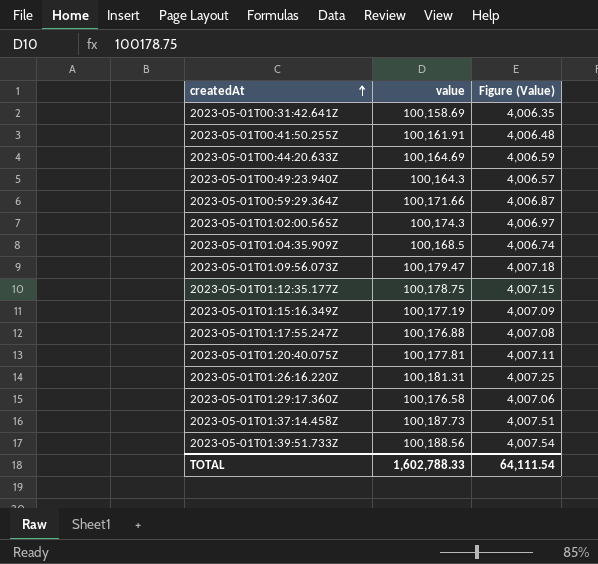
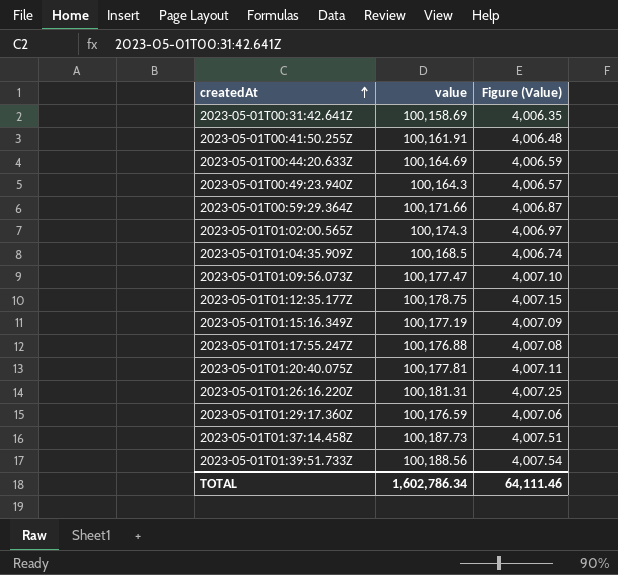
2023-05-01T01:09:56.073Z | value: 100,179.47 -> 100,177.47
2023-05-01T01:09:56.073Z | Figure (Value): 4,007.18 -> 4,007.10
2023-05-01T01:29:17.360Z | value: 100,176.58 -> 100,176.59
TOTAL | value: 1,602,788.33 -> 1,602,786.34
TOTAL | Figure (Value): 64,111.54 -> 64,111.46

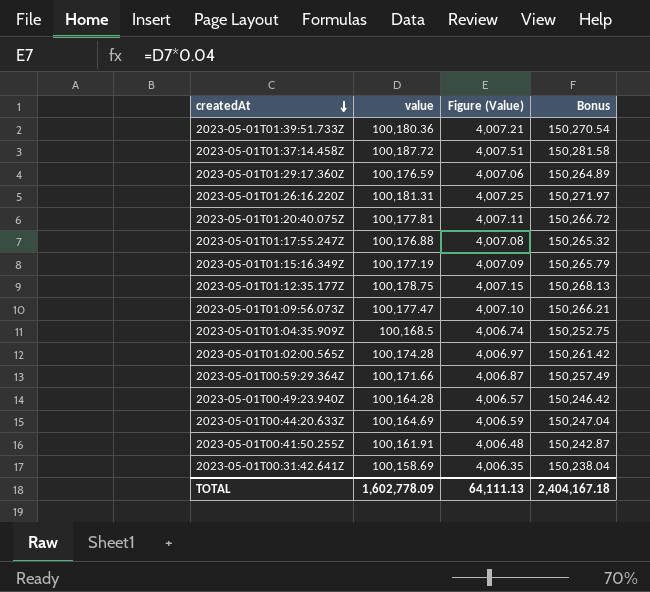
row order: createdAt ascending -> createdAt descending
column Bonus | formula: none -> [value] * 1.5
2023-05-01T01:39:51.733Z | value: 100,188.56 -> 100,180.36
2023-05-01T01:39:51.733Z | Figure (Value): 4,007.54 -> 4,007.21
2023-05-01T01:37:14.458Z | value: 100,187.73 -> 100,187.72
2023-05-01T01:02:00.565Z | value: 100,174.3 -> 100,174.28
2023-05-01T00:49:23.940Z | value: 100,164.3 -> 100,164.28
TOTAL | value: 1,602,786.34 -> 1,602,778.09
TOTAL | Figure (Value): 64,111.46 -> 64,111.13

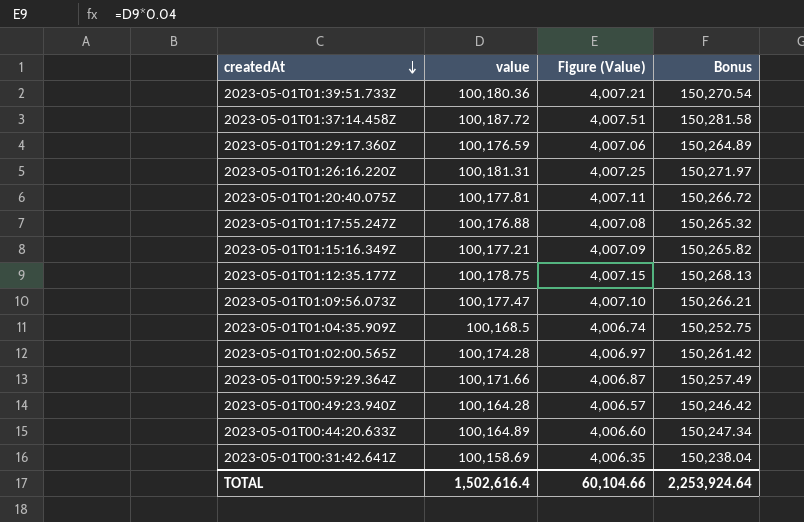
row 2023-05-01T00:41:50.255Z: 100,161.91 | 4,006.48 | 150,242.87 -> none
2023-05-01T01:15:16.349Z | value: 100,177.19 -> 100,177.21
2023-05-01T01:15:16.349Z | Bonus: 150,265.79 -> 150,265.82
2023-05-01T00:44:20.633Z | value: 100,164.69 -> 100,164.89
2023-05-01T00:44:20.633Z | Figure (Value): 4,006.59 -> 4,006.60
2023-05-01T00:44:20.633Z | Bonus: 150,247.04 -> 150,247.34
TOTAL | value: 1,602,778.09 -> 1,502,616.4
TOTAL | Figure (Value): 64,111.13 -> 60,104.66
TOTAL | Bonus: 2,404,167.18 -> 2,253,924.64

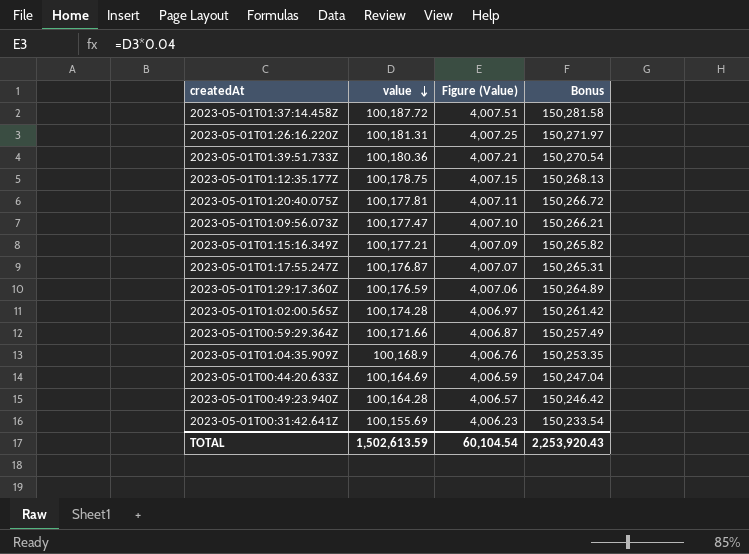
row order: createdAt descending -> value descending
2023-05-01T01:17:55.247Z | value: 100,176.88 -> 100,176.87
2023-05-01T01:17:55.247Z | Figure (Value): 4,007.08 -> 4,007.07
2023-05-01T01:17:55.247Z | Bonus: 150,265.32 -> 150,265.31
2023-05-01T01:04:35.909Z | value: 100,168.5 -> 100,168.9
2023-05-01T01:04:35.909Z | Figure (Value): 4,006.74 -> 4,006.76
2023-05-01T01:04:35.909Z | Bonus: 150,252.75 -> 150,253.35
2023-05-01T00:44:20.633Z | value: 100,164.89 -> 100,164.69
2023-05-01T00:44:20.633Z | Figure (Value): 4,006.60 -> 4,006.59
2023-05-01T00:44:20.633Z | Bonus: 150,247.34 -> 150,247.04
2023-05-01T00:31:42.641Z | value: 100,158.69 -> 100,155.69
2023-05-01T00:31:42.641Z | Figure (Value): 4,006.35 -> 4,006.23
2023-05-01T00:31:42.641Z | Bonus: 150,238.04 -> 150,233.54
TOTAL | value: 1,502,616.4 -> 1,502,613.59
TOTAL | Figure (Value): 60,104.66 -> 60,104.54
TOTAL | Bonus: 2,253,924.64 -> 2,253,920.43

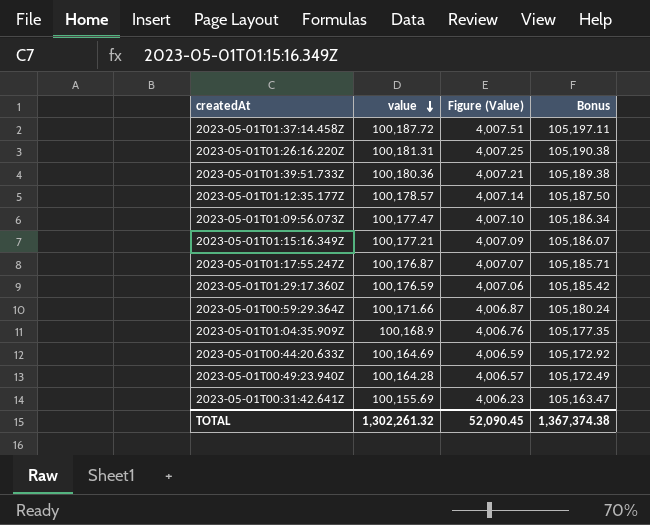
column Bonus | formula: [value] * 1.5 -> [value] * 1.05
row 2023-05-01T01:20:40.075Z: 100,177.81 | 4,007.11 | 150,266.72 -> none
row 2023-05-01T01:02:00.565Z: 100,174.28 | 4,006.97 | 150,261.42 -> none
2023-05-01T01:12:35.177Z | value: 100,178.75 -> 100,178.57
2023-05-01T01:12:35.177Z | Figure (Value): 4,007.15 -> 4,007.14
TOTAL | value: 1,502,613.59 -> 1,302,261.32
TOTAL | Figure (Value): 60,104.54 -> 52,090.45
TOTAL | Bonus: 2,253,920.43 -> 1,367,374.38

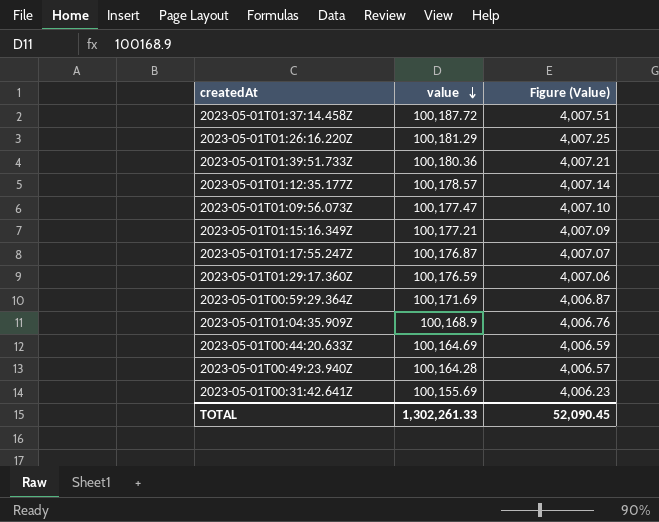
column Bonus | formula: [value] * 1.05 -> none
2023-05-01T01:26:16.220Z | value: 100,181.31 -> 100,181.29
2023-05-01T00:59:29.364Z | value: 100,171.66 -> 100,171.69
TOTAL | value: 1,302,261.32 -> 1,302,261.33

